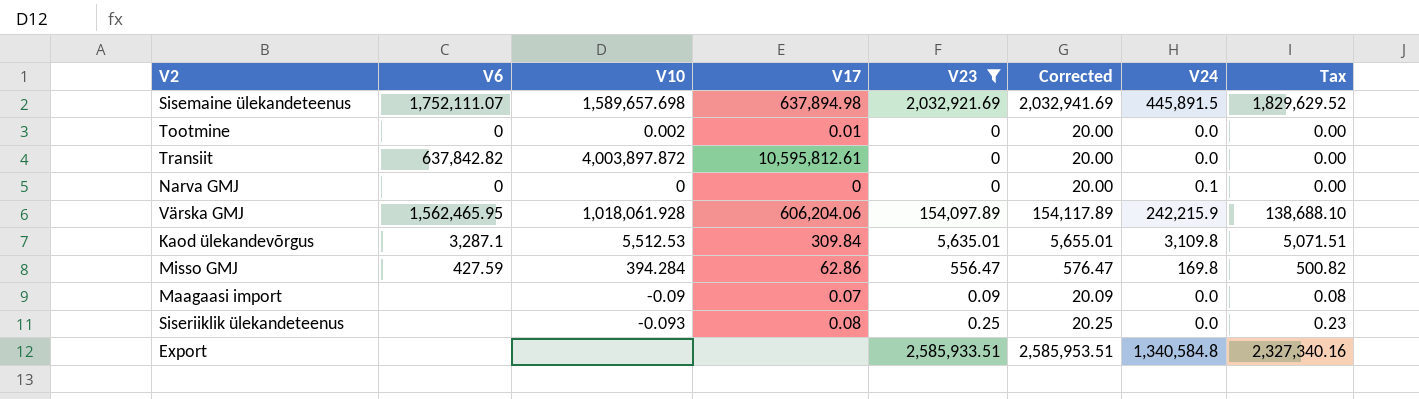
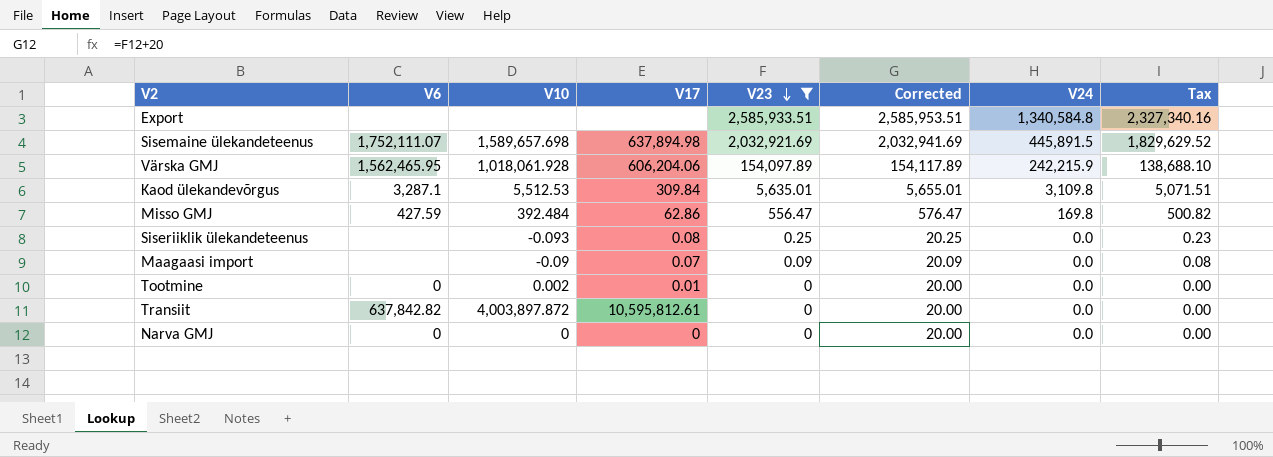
row order: none -> V23 descending
Misso GMJ | V10: 394.284 -> 392.484
Narva GMJ | V24: 0.1 -> 0.0

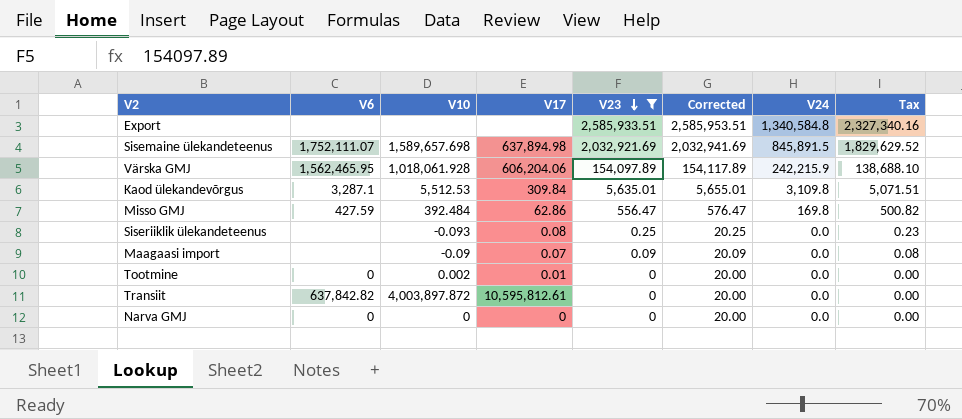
Sisemaine ülekandeteenus | V24: 445,891.5 -> 845,891.5

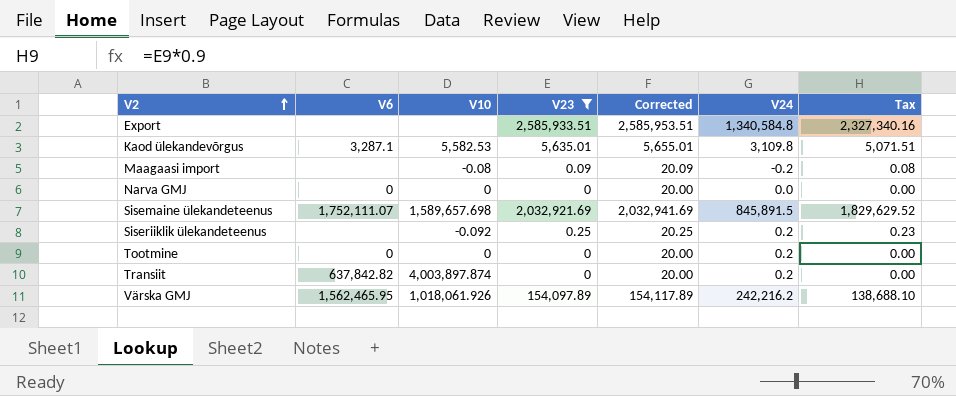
row order: V23 descending -> V2 ascending
column V17 | position: 4 -> none
row Misso GMJ: 427.59 | 392.484 | 62.86 | 556.47 | 576.47 | 169.8 | 500.82 -> none
Kaod ülekandevõrgus | V10: 5,512.53 -> 5,582.53
Maagaasi import | V10: -0.09 -> -0.08
Maagaasi import | V24: 0.0 -> -0.2
Siseriiklik ülekandeteenus | V10: -0.093 -> -0.092
Siseriiklik ülekandeteenus | V24: 0.0 -> 0.2
Tootmine | V10: 0.002 -> 0
Tootmine | V24: 0.0 -> 0.2
Transiit | V10: 4,003,897.872 -> 4,003,897.874
Transiit | V24: 0.0 -> 0.2
Värska GMJ | V10: 1,018,061.928 -> 1,018,061.926
Värska GMJ | V24: 242,215.9 -> 242,216.2

